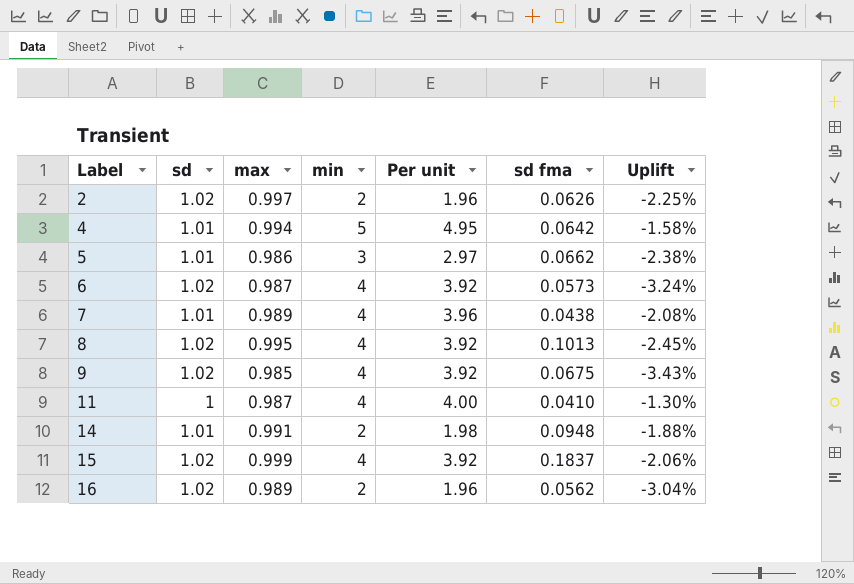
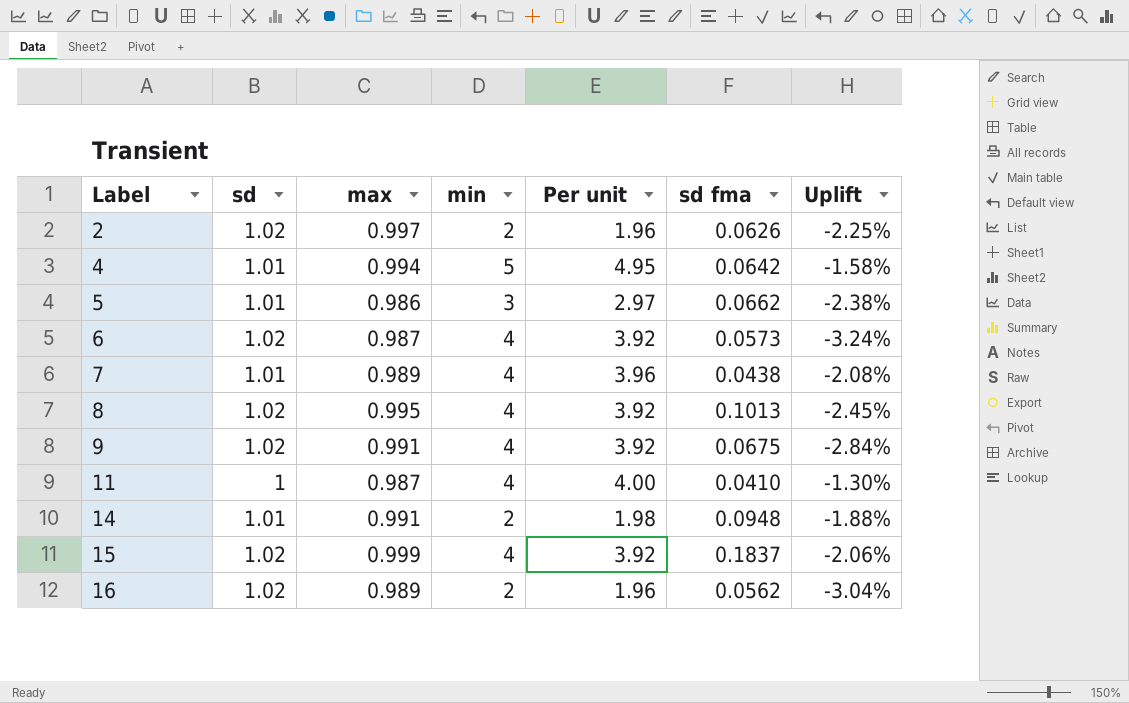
9 | max: 0.985 -> 0.991
9 | Uplift: -3.43% -> -2.84%

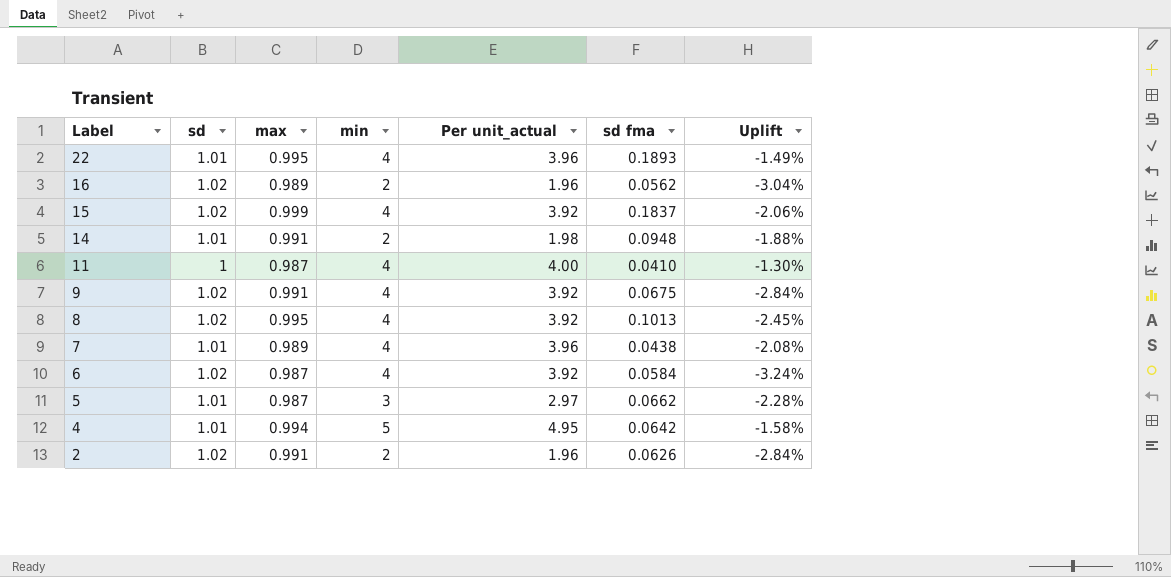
row order: Label ascending -> Label descending
column name: Per unit -> Per unit_actual
row 22: none -> 1.01 | 0.995 | 4 | 3.96 | 0.1893 | -1.49%
6 | sd fma: 0.0573 -> 0.0584
5 | max: 0.986 -> 0.987
5 | Uplift: -2.38% -> -2.28%
2 | max: 0.997 -> 0.991
2 | Uplift: -2.25% -> -2.84%

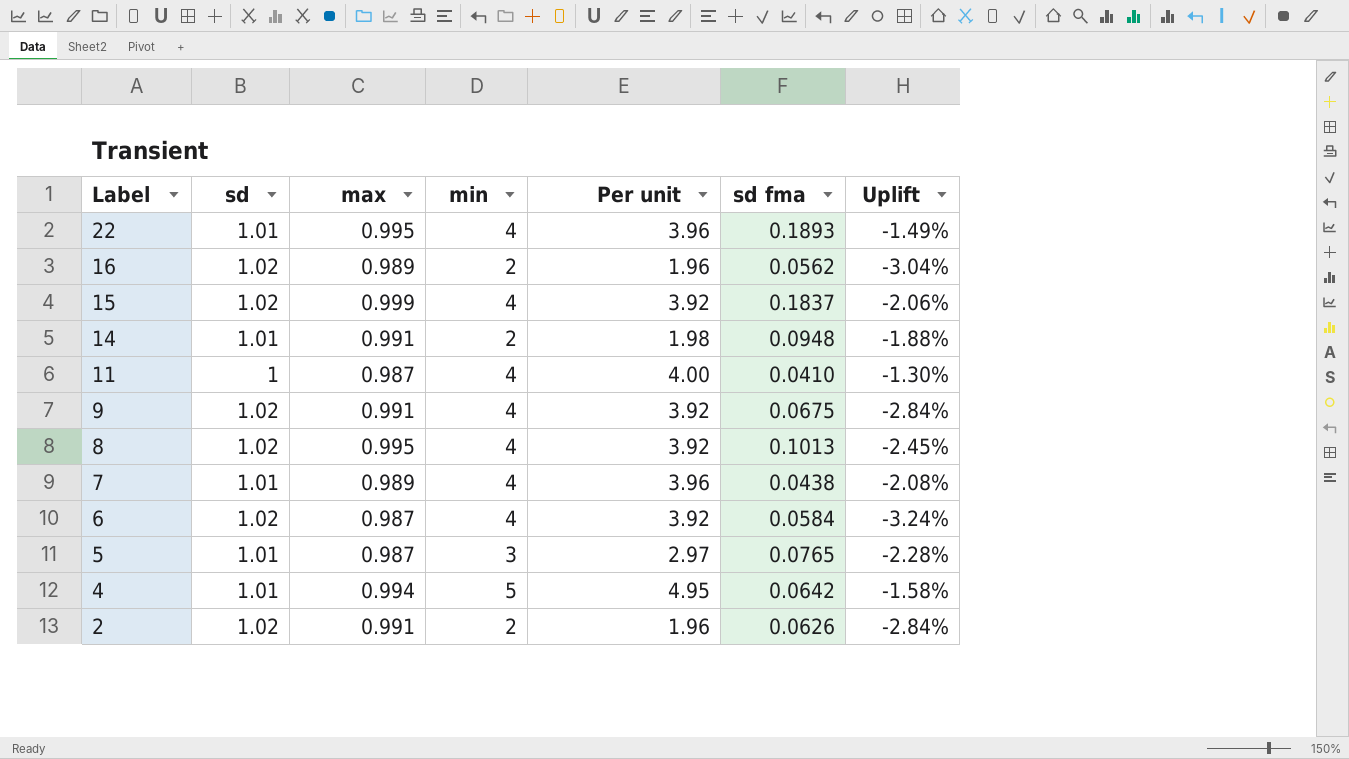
column name: Per unit_actual -> Per unit
5 | sd fma: 0.0662 -> 0.0765

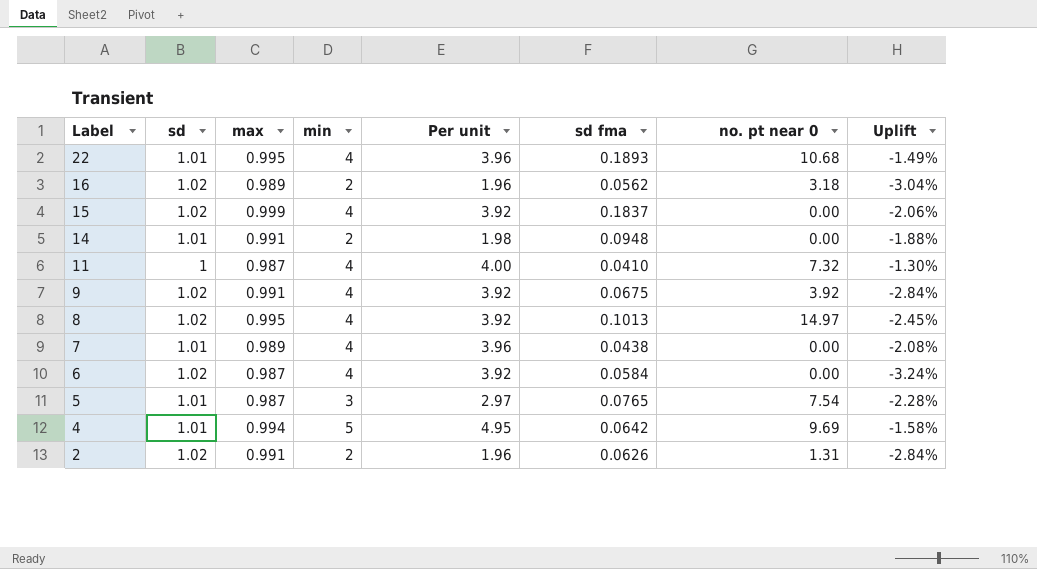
column no. pt near 0 | position: none -> 7

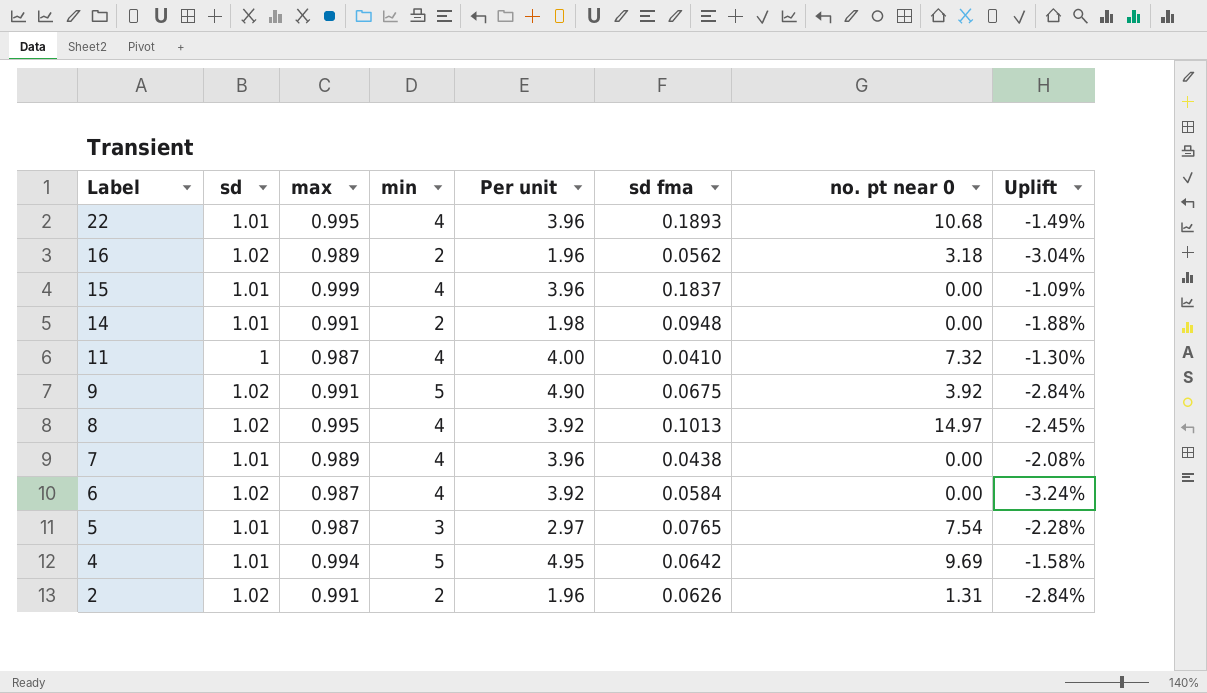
15 | sd: 1.02 -> 1.01
15 | Per unit: 3.92 -> 3.96
15 | Uplift: -2.06% -> -1.09%
9 | min: 4 -> 5
9 | Per unit: 3.92 -> 4.90

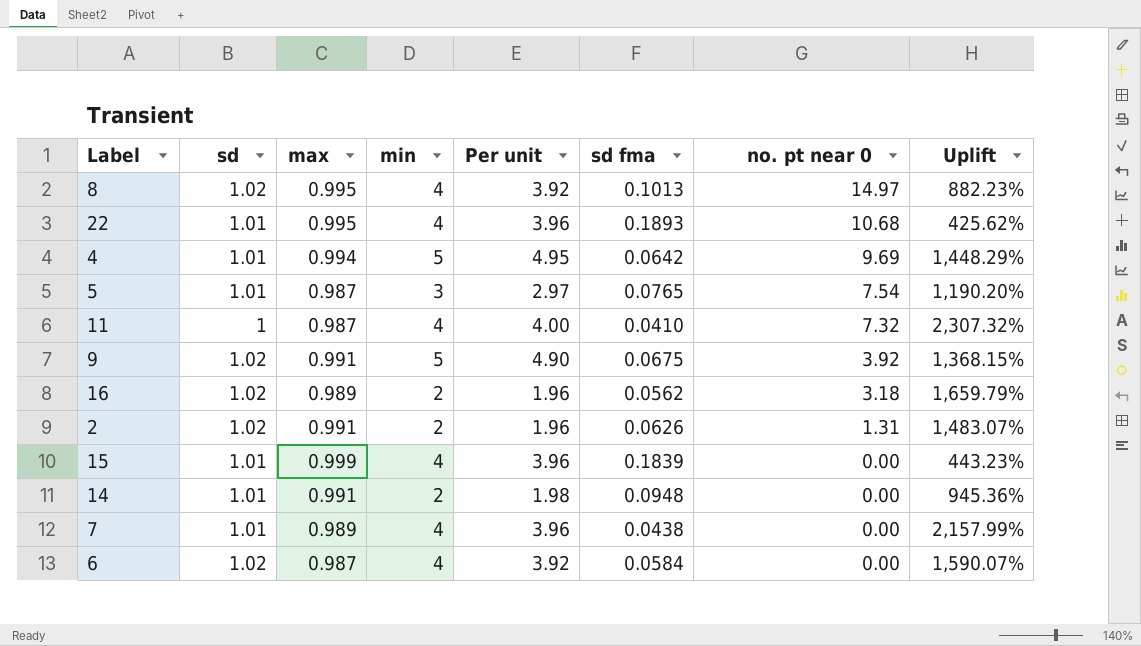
row order: Label descending -> no. pt near 0 descending
column Uplift | formula: ([max] - [sd]) / [sd] -> ([max] - [sd fma]) / [sd fma]
15 | sd fma: 0.1837 -> 0.1839

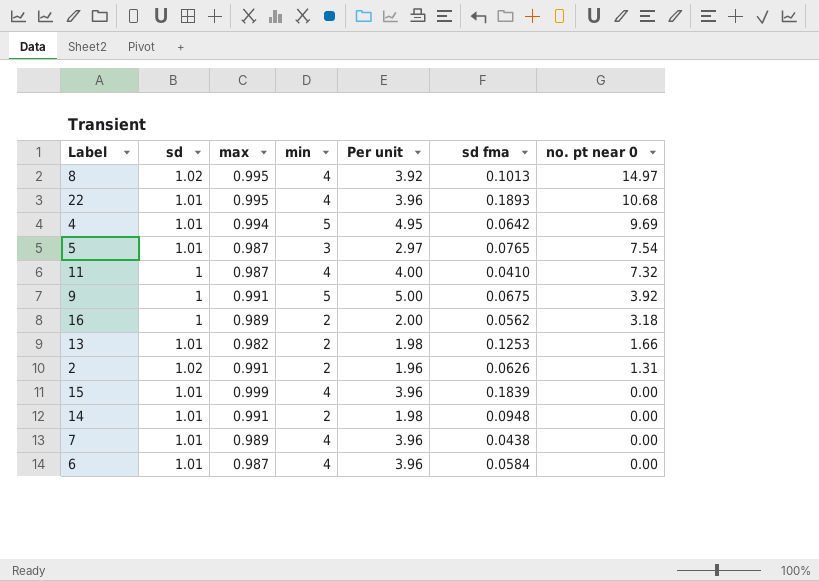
column Uplift | formula: ([max] - [sd fma]) / [sd fma] -> none
9 | sd: 1.02 -> 1
9 | Per unit: 4.90 -> 5.00
16 | sd: 1.02 -> 1
16 | Per unit: 1.96 -> 2.00
row 13: none -> 1.01 | 0.982 | 2 | 1.98 | 0.1253 | 1.66
6 | sd: 1.02 -> 1.01
6 | Per unit: 3.92 -> 3.96

